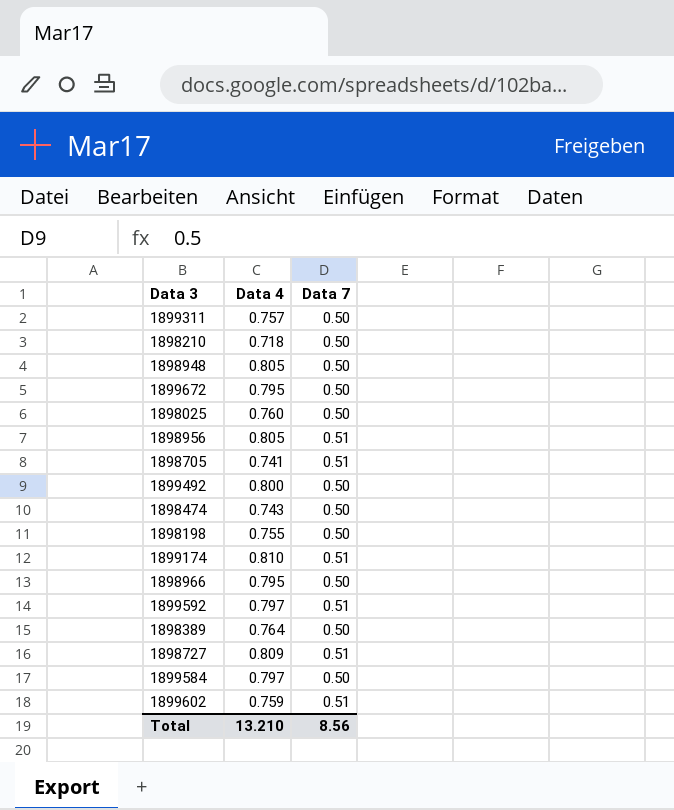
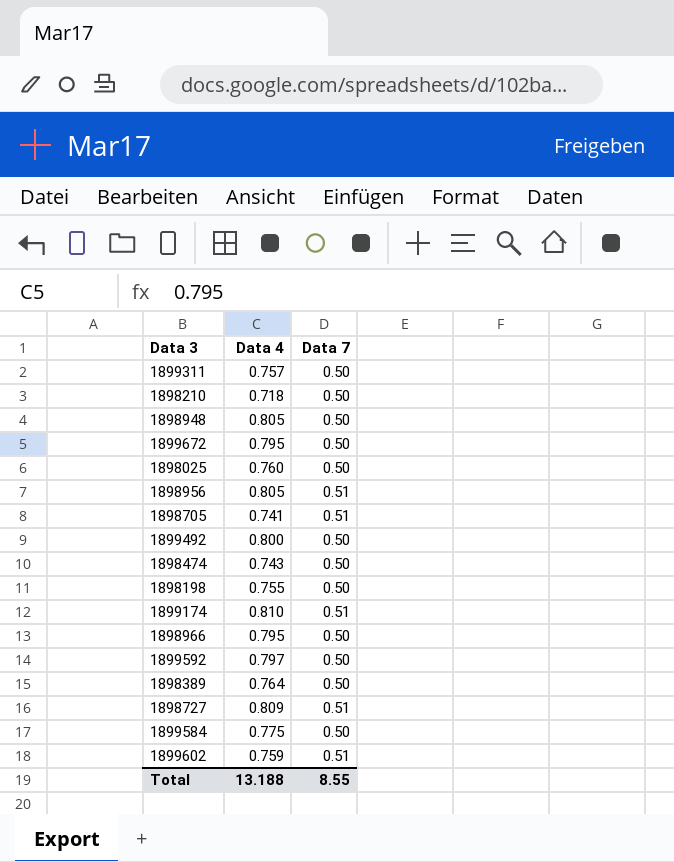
1899592 | Data 7: 0.51 -> 0.50
1899584 | Data 4: 0.797 -> 0.775
Total | Data 4: 13.210 -> 13.188
Total | Data 7: 8.56 -> 8.55

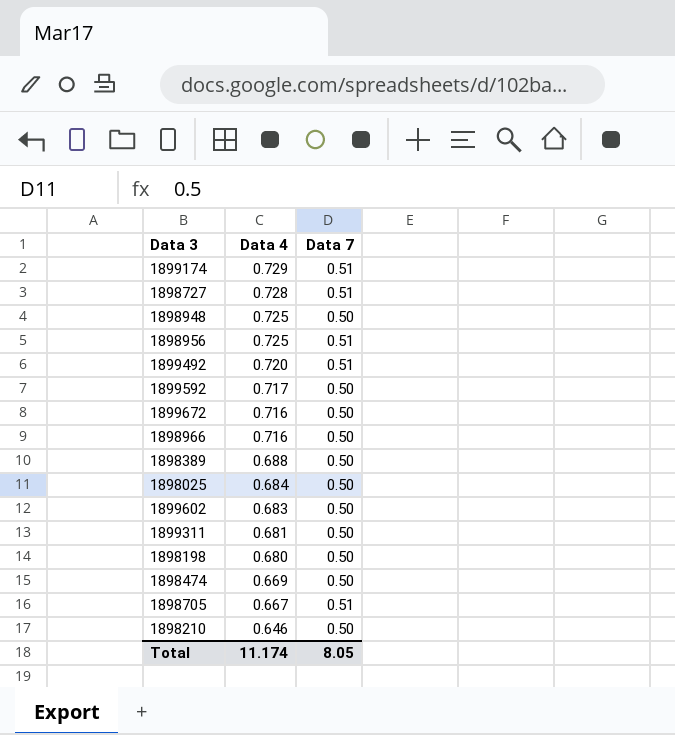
row order: none -> Data 4 descending
row 1899584: 0.775 | 0.50 -> none
1899174 | Data 4: 0.810 -> 0.729
1898727 | Data 4: 0.809 -> 0.728
1898948 | Data 4: 0.805 -> 0.725
1898956 | Data 4: 0.805 -> 0.725
1899492 | Data 4: 0.800 -> 0.720
1899492 | Data 7: 0.50 -> 0.51
1899592 | Data 4: 0.797 -> 0.717
1899672 | Data 4: 0.795 -> 0.716
1898966 | Data 4: 0.795 -> 0.716
1898389 | Data 4: 0.764 -> 0.688
1898025 | Data 4: 0.760 -> 0.684
1899602 | Data 4: 0.759 -> 0.683
1899602 | Data 7: 0.51 -> 0.50
1899311 | Data 4: 0.757 -> 0.681
1898198 | Data 4: 0.755 -> 0.680
1898474 | Data 4: 0.743 -> 0.669
1898705 | Data 4: 0.741 -> 0.667
1898210 | Data 4: 0.718 -> 0.646
Total | Data 4: 13.188 -> 11.174
Total | Data 7: 8.55 -> 8.05

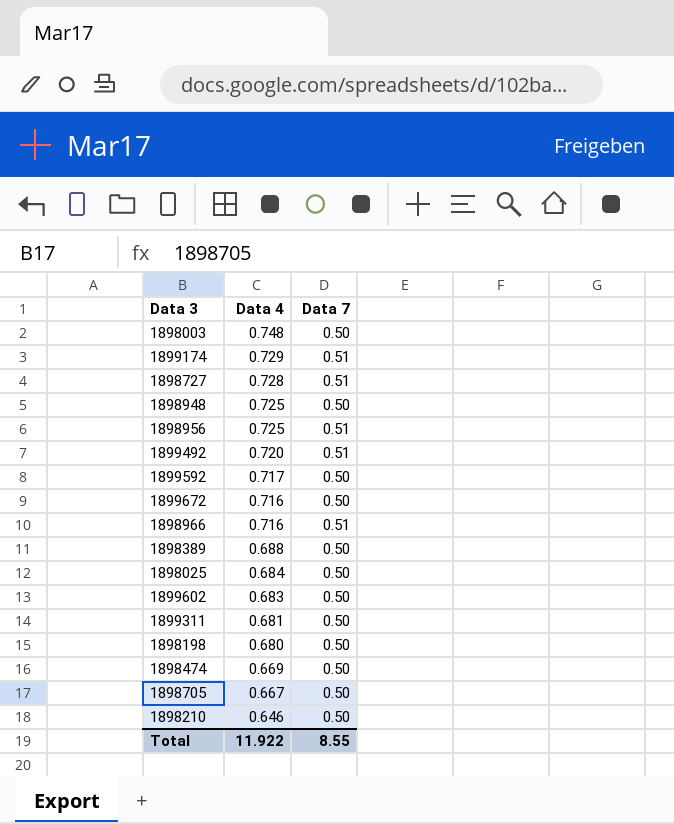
row 1898003: none -> 0.748 | 0.50
1898966 | Data 7: 0.50 -> 0.51
1898705 | Data 7: 0.51 -> 0.50
Total | Data 4: 11.174 -> 11.922
Total | Data 7: 8.05 -> 8.55

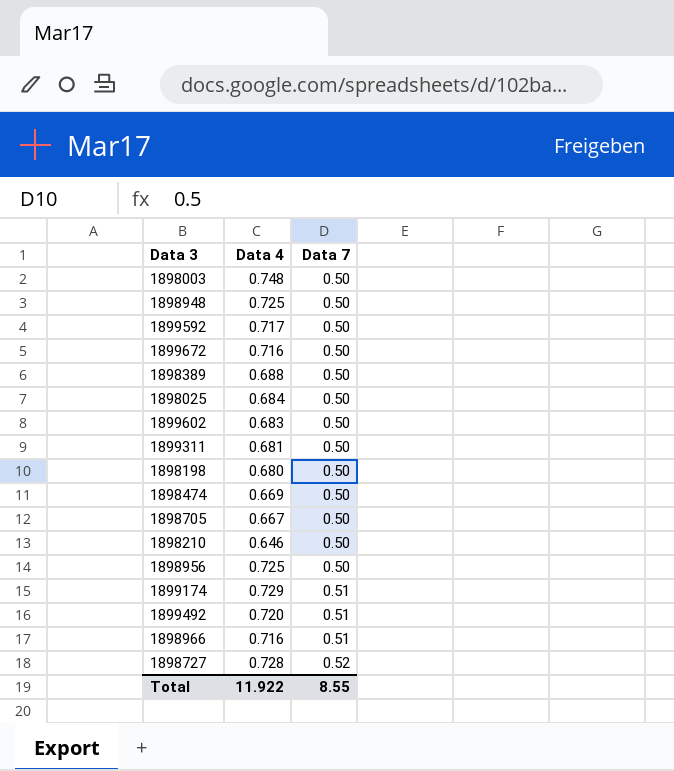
row order: Data 4 descending -> Data 7 ascending
1898956 | Data 7: 0.51 -> 0.50
1898727 | Data 7: 0.51 -> 0.52

